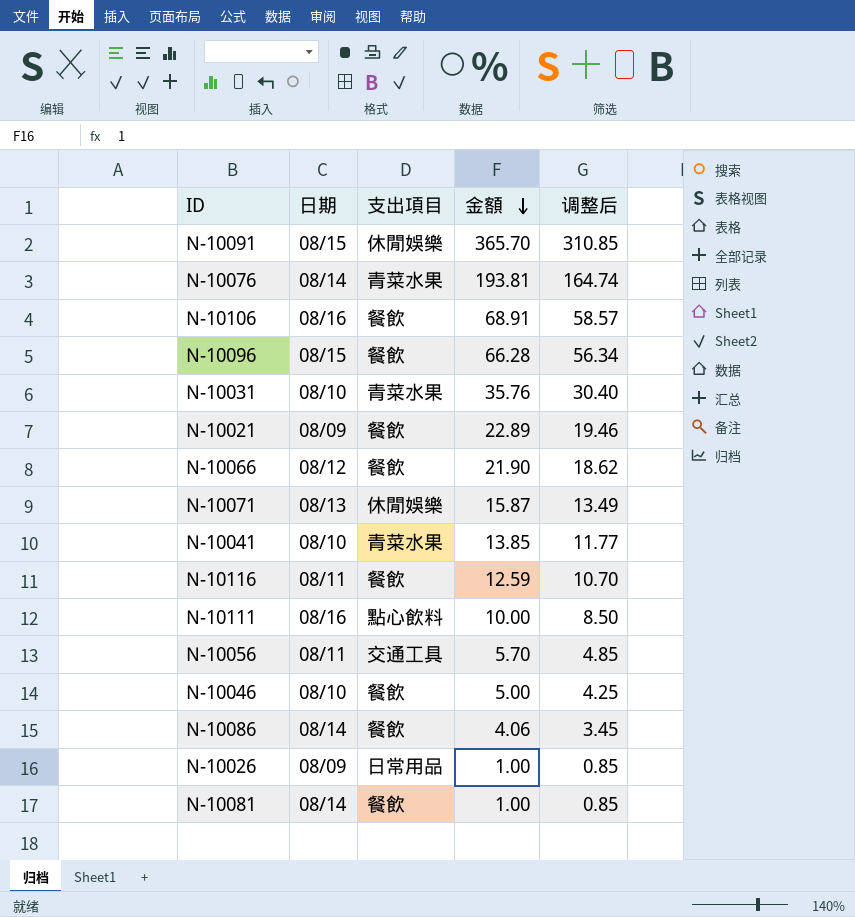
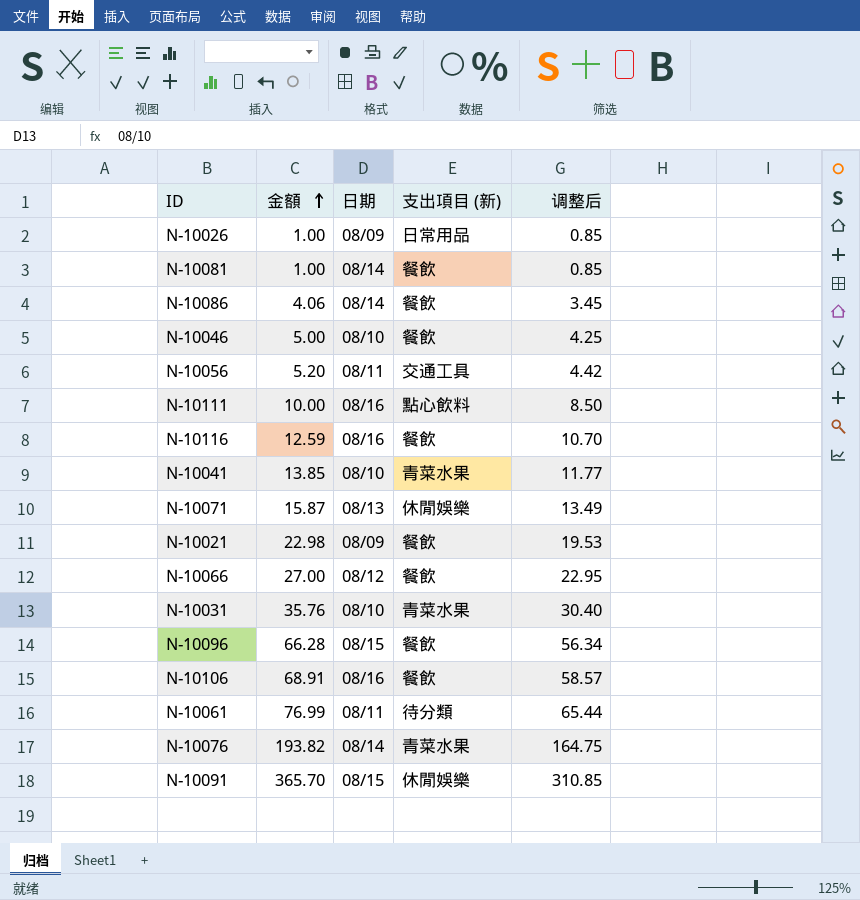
row order: 金額 descending -> 金額 ascending
column 金額 | position: 4 -> 2
column name: 支出項目 -> 支出項目 (新)
N-10056 | 金額: 5.70 -> 5.20
N-10056 | 调整后: 4.85 -> 4.42
N-10116 | 日期: 08/11 -> 08/16
N-10021 | 金額: 22.89 -> 22.98
N-10021 | 调整后: 19.46 -> 19.53
N-10066 | 金額: 21.90 -> 27.00
N-10066 | 调整后: 18.62 -> 22.95
row N-10061: none -> 76.99 | 08/11 | 待分類 | 65.44
N-10076 | 金額: 193.81 -> 193.82
N-10076 | 调整后: 164.74 -> 164.75

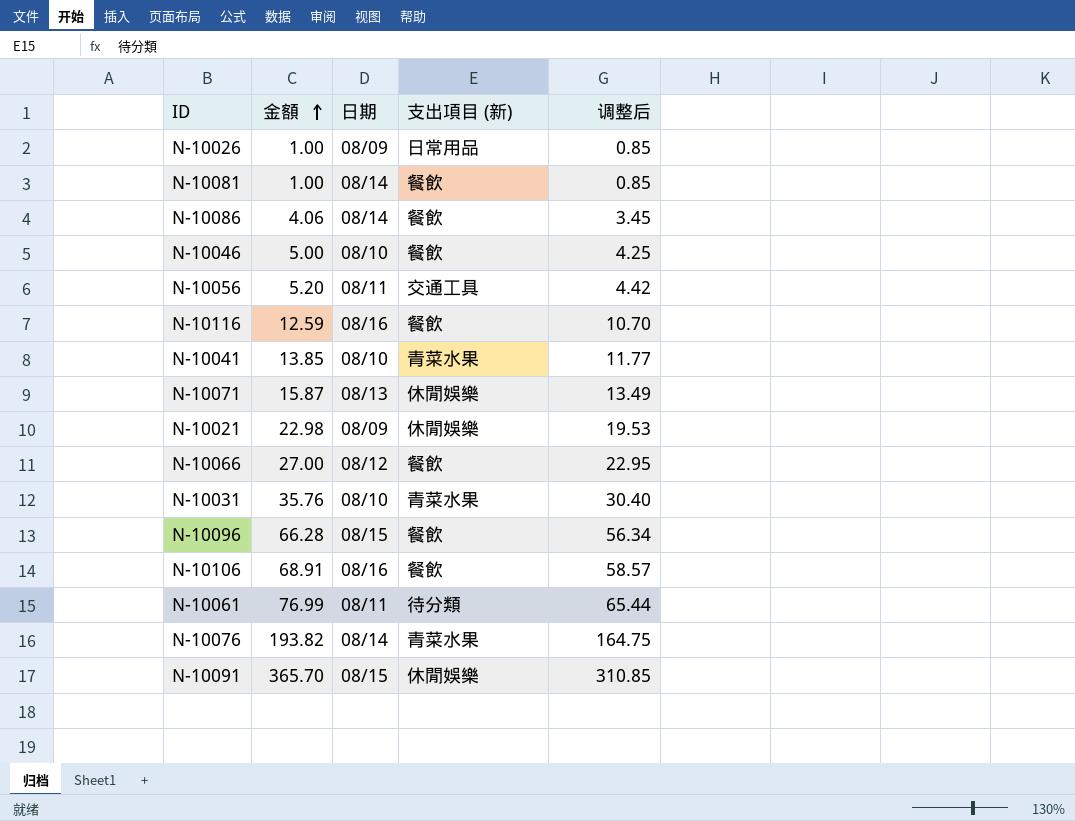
row N-10111: 10.00 | 08/16 | 點心飲料 | 8.50 -> none
N-10021 | 支出項目 (新): 餐飲 -> 休閒娛樂

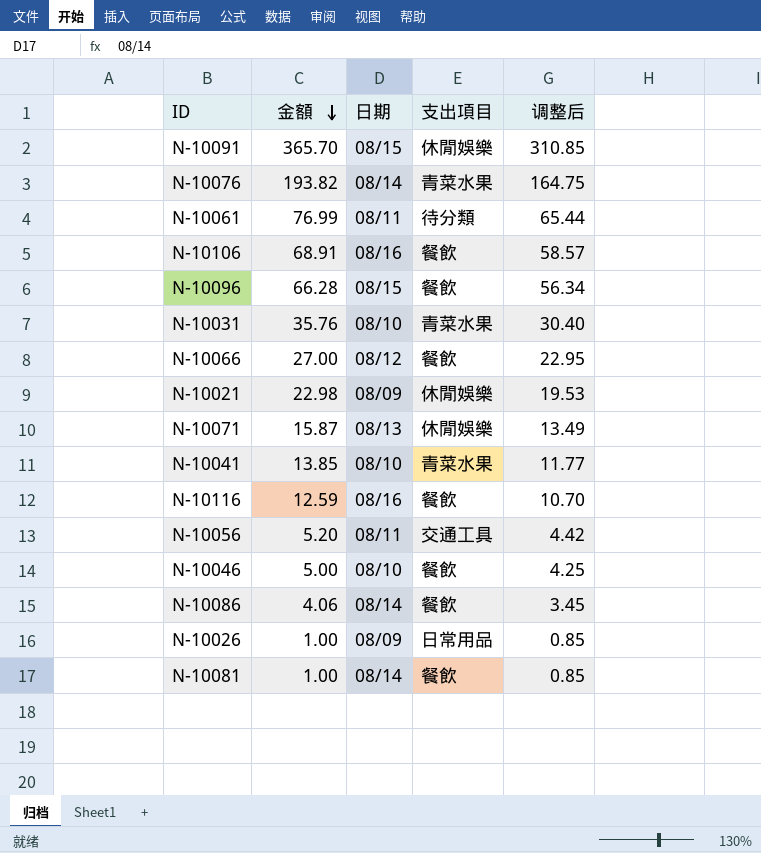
row order: 金額 ascending -> 金額 descending
column name: 支出項目 (新) -> 支出項目

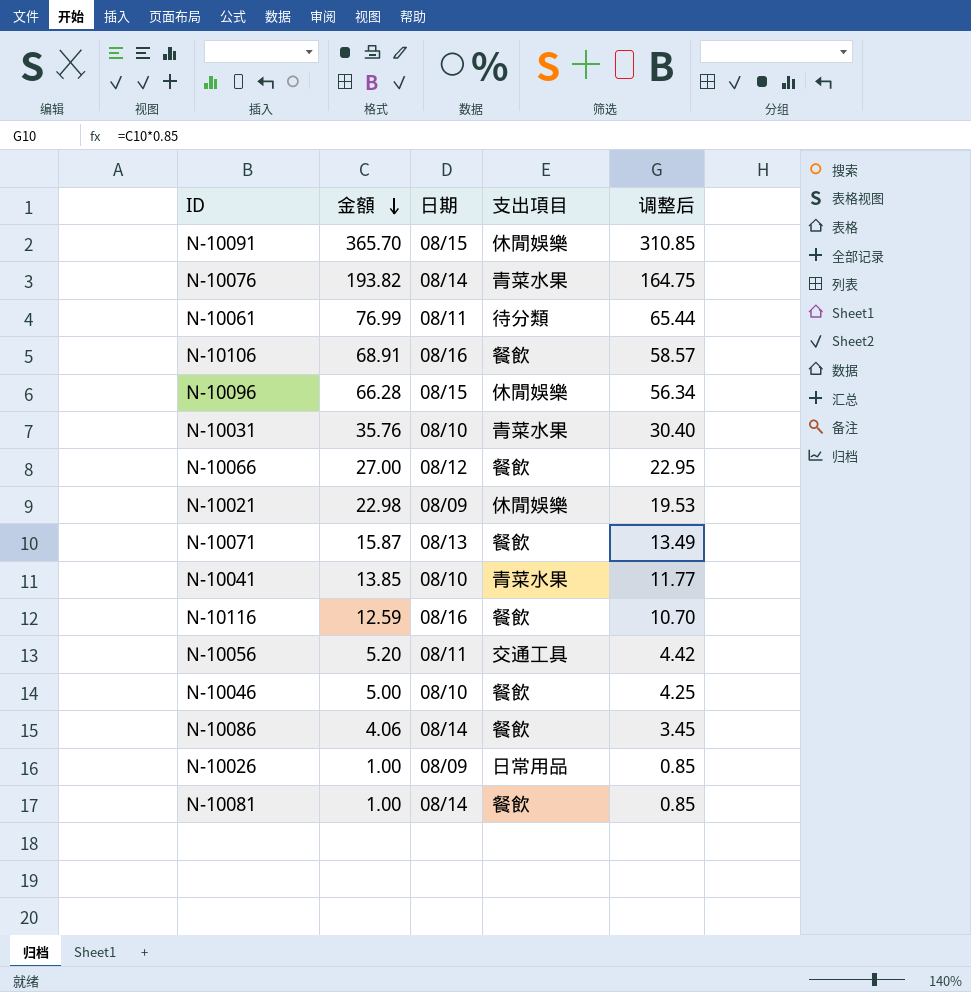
N-10096 | 支出項目: 餐飲 -> 休閒娛樂
N-10071 | 支出項目: 休閒娛樂 -> 餐飲

